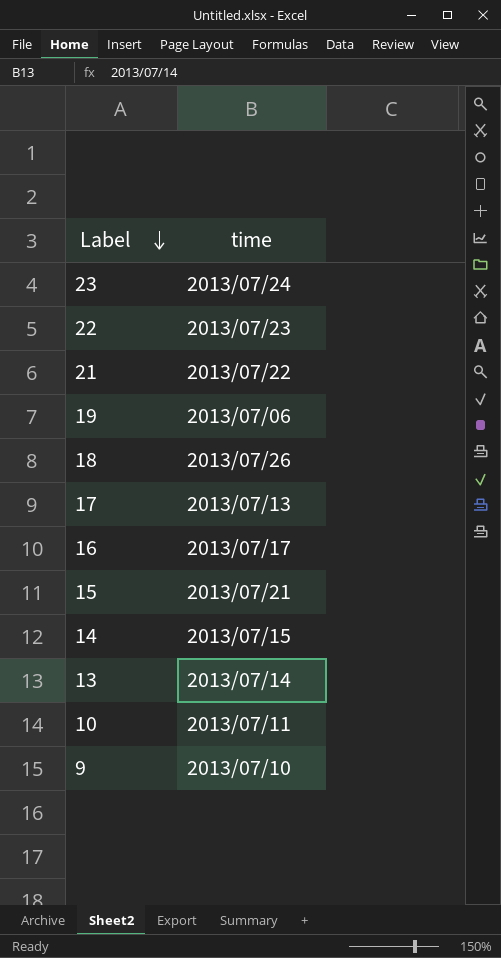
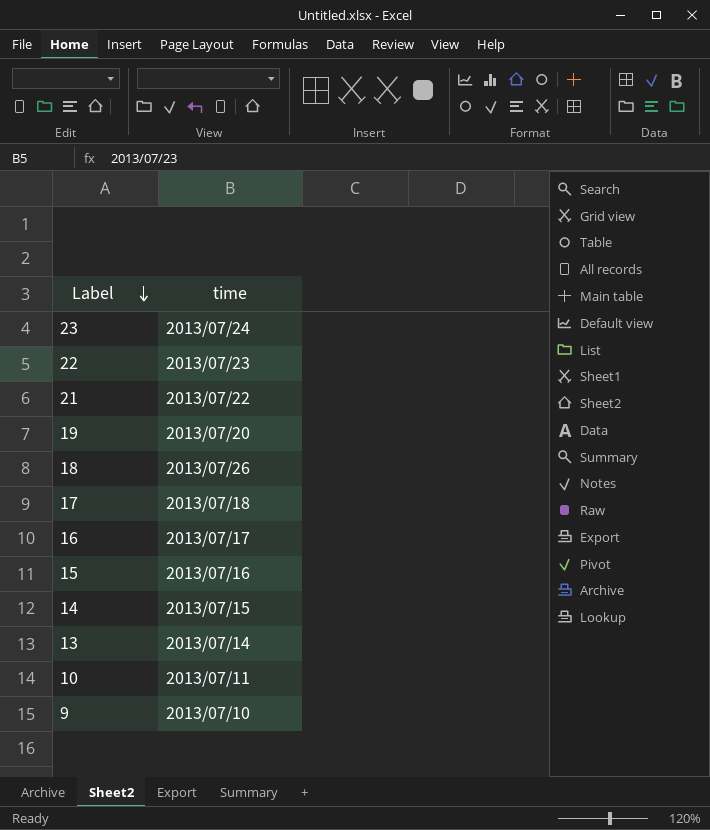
19 | time: 2013/07/06 -> 2013/07/20
17 | time: 2013/07/13 -> 2013/07/18
15 | time: 2013/07/21 -> 2013/07/16

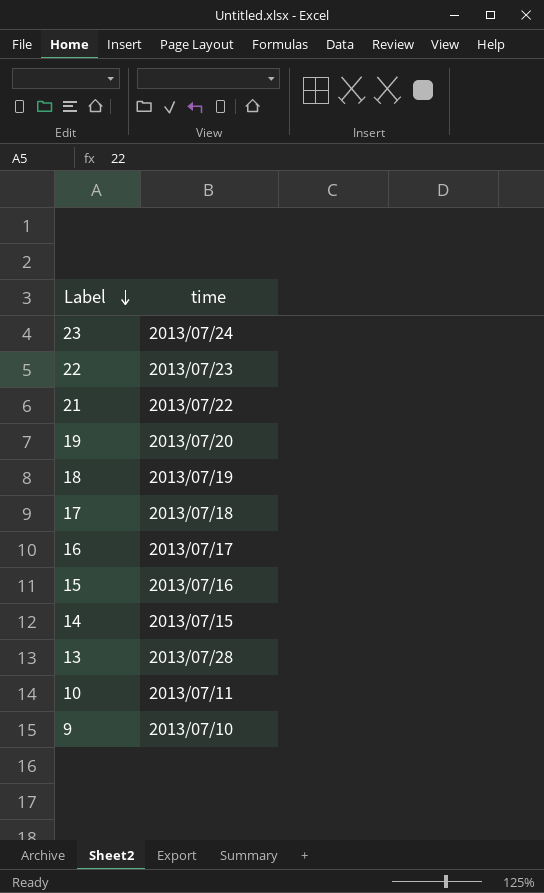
18 | time: 2013/07/26 -> 2013/07/19
13 | time: 2013/07/14 -> 2013/07/28

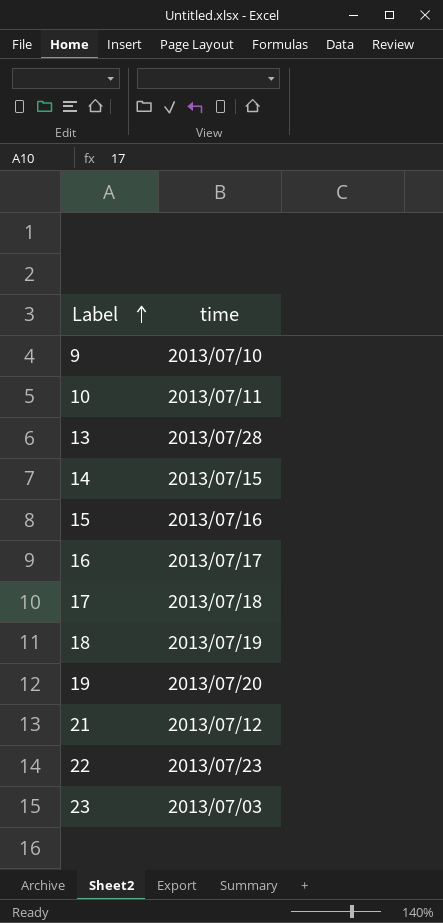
row order: Label descending -> Label ascending
21 | time: 2013/07/22 -> 2013/07/12
23 | time: 2013/07/24 -> 2013/07/03

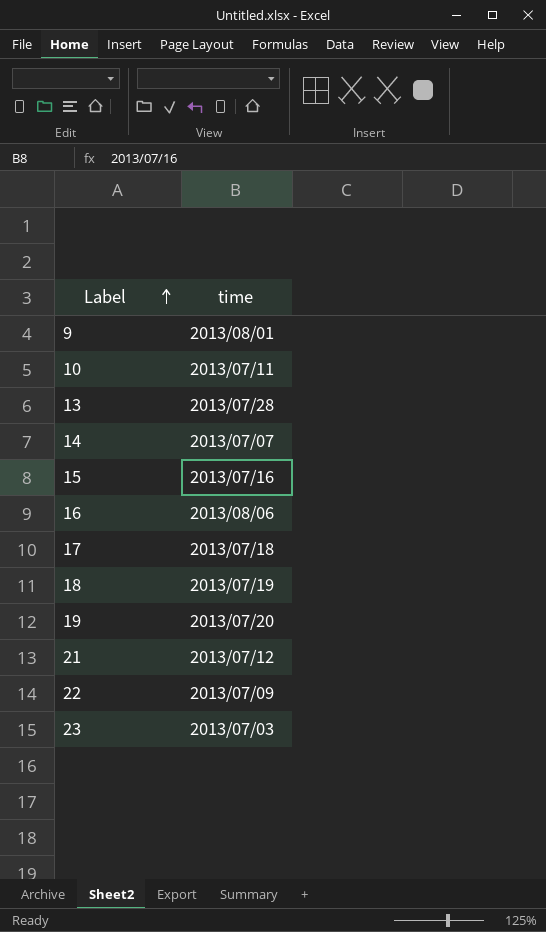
9 | time: 2013/07/10 -> 2013/08/01
14 | time: 2013/07/15 -> 2013/07/07
16 | time: 2013/07/17 -> 2013/08/06
22 | time: 2013/07/23 -> 2013/07/09

